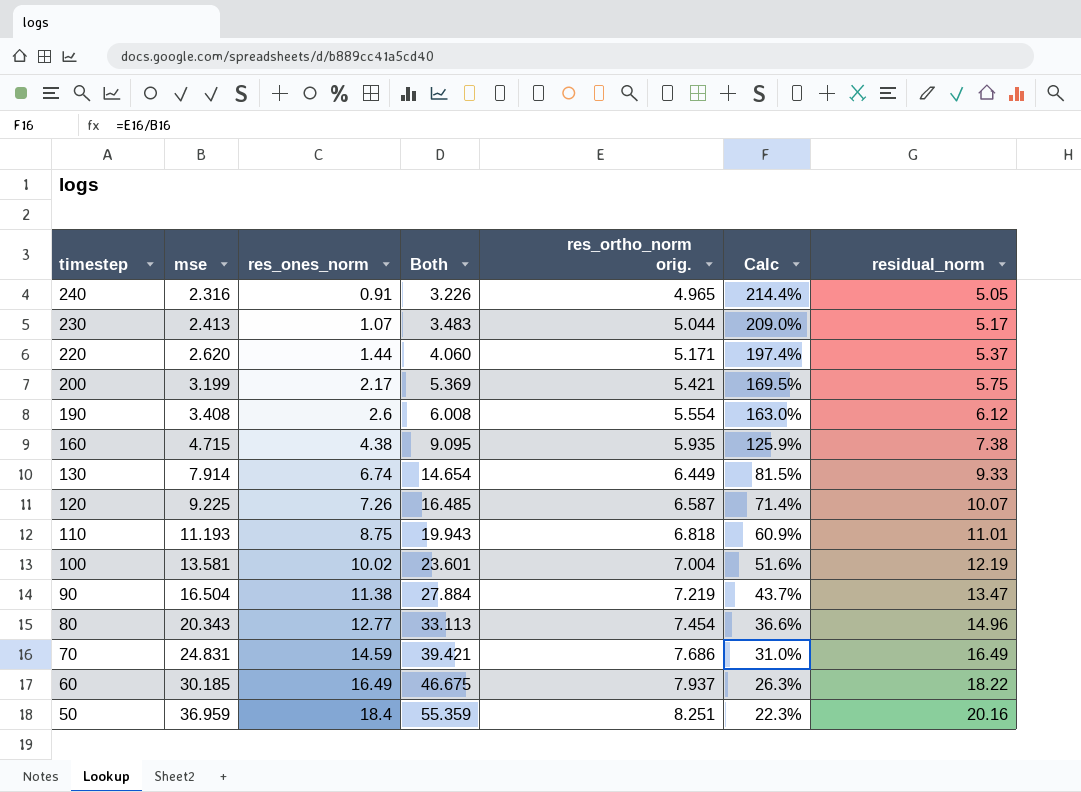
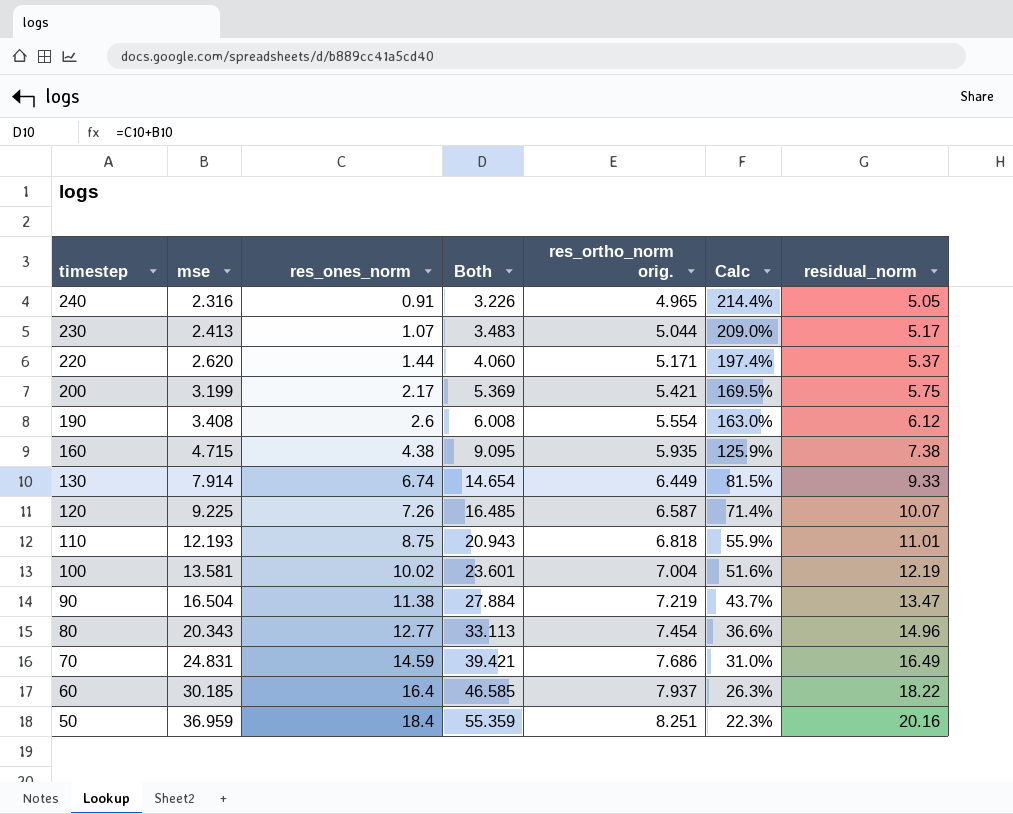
110 | mse: 11.193 -> 12.193
110 | Both: 19.943 -> 20.943
110 | Calc: 60.9% -> 55.9%
60 | res_ones_norm: 16.49 -> 16.4
60 | Both: 46.675 -> 46.585

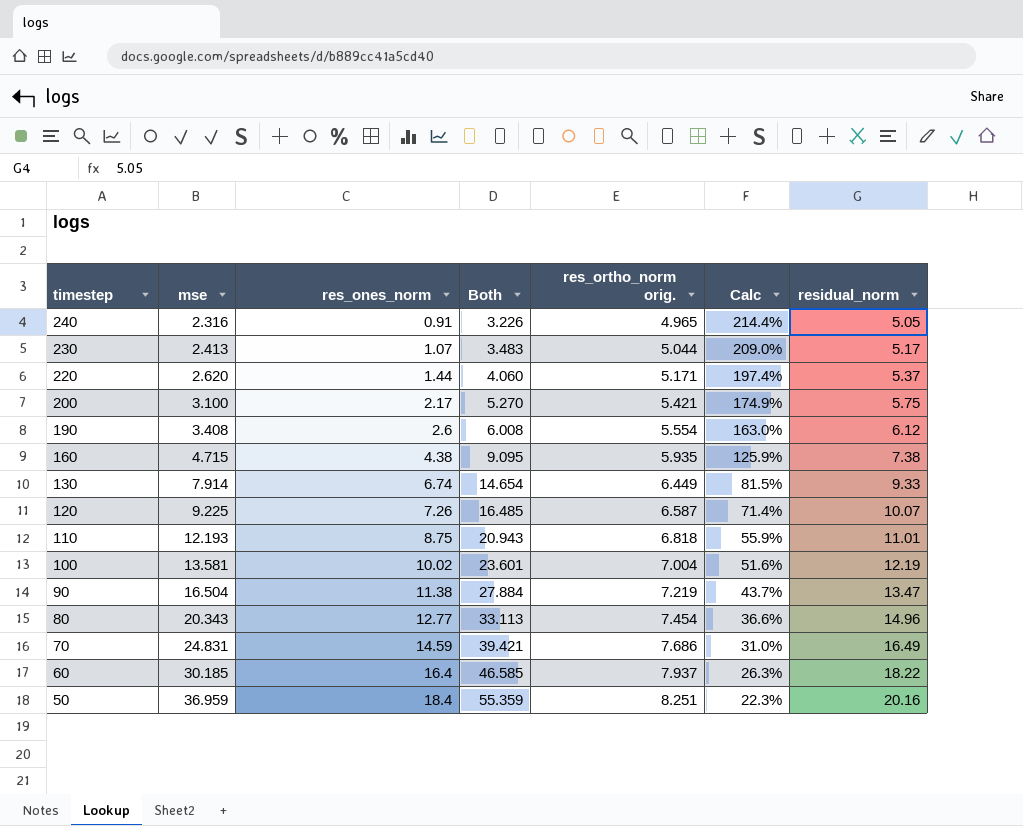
200 | mse: 3.199 -> 3.100
200 | Both: 5.369 -> 5.270
200 | Calc: 169.5% -> 174.9%

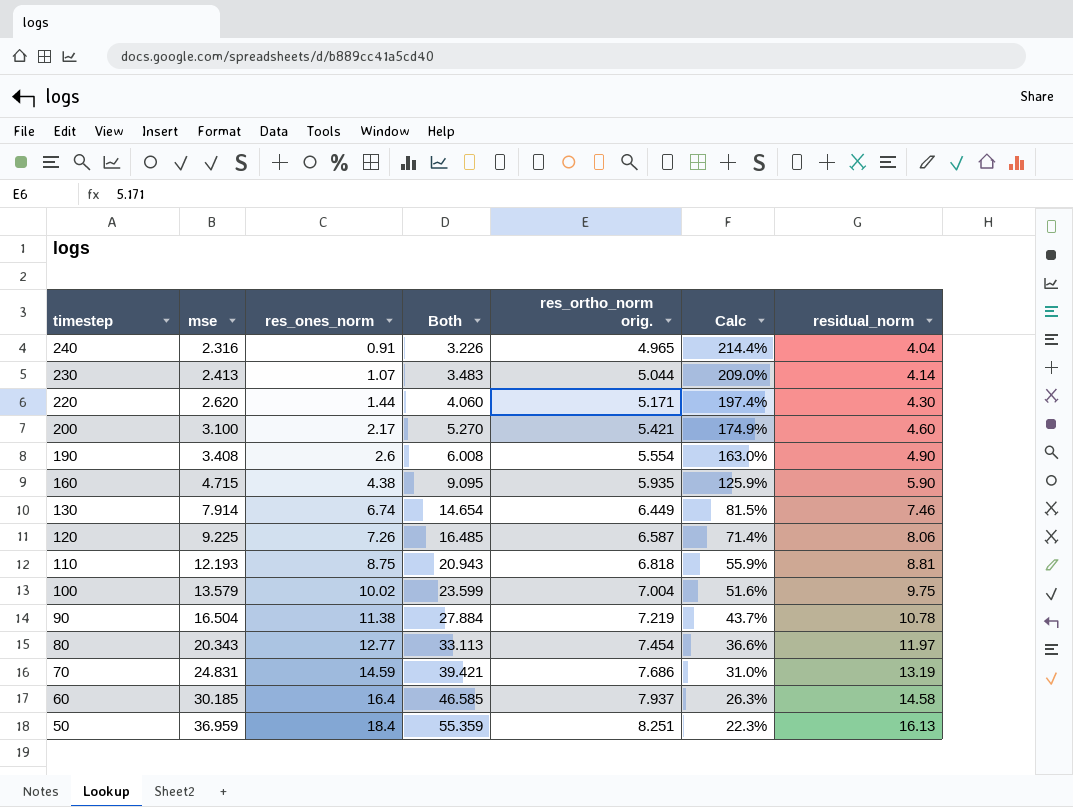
240 | residual_norm: 5.05 -> 4.04
230 | residual_norm: 5.17 -> 4.14
220 | residual_norm: 5.37 -> 4.30
200 | residual_norm: 5.75 -> 4.60
190 | residual_norm: 6.12 -> 4.90
160 | residual_norm: 7.38 -> 5.90
130 | residual_norm: 9.33 -> 7.46
120 | residual_norm: 10.07 -> 8.06
110 | residual_norm: 11.01 -> 8.81
100 | mse: 13.581 -> 13.579
100 | Both: 23.601 -> 23.599
100 | residual_norm: 12.19 -> 9.75
90 | residual_norm: 13.47 -> 10.78
80 | residual_norm: 14.96 -> 11.97
70 | residual_norm: 16.49 -> 13.19
60 | residual_norm: 18.22 -> 14.58
50 | residual_norm: 20.16 -> 16.13

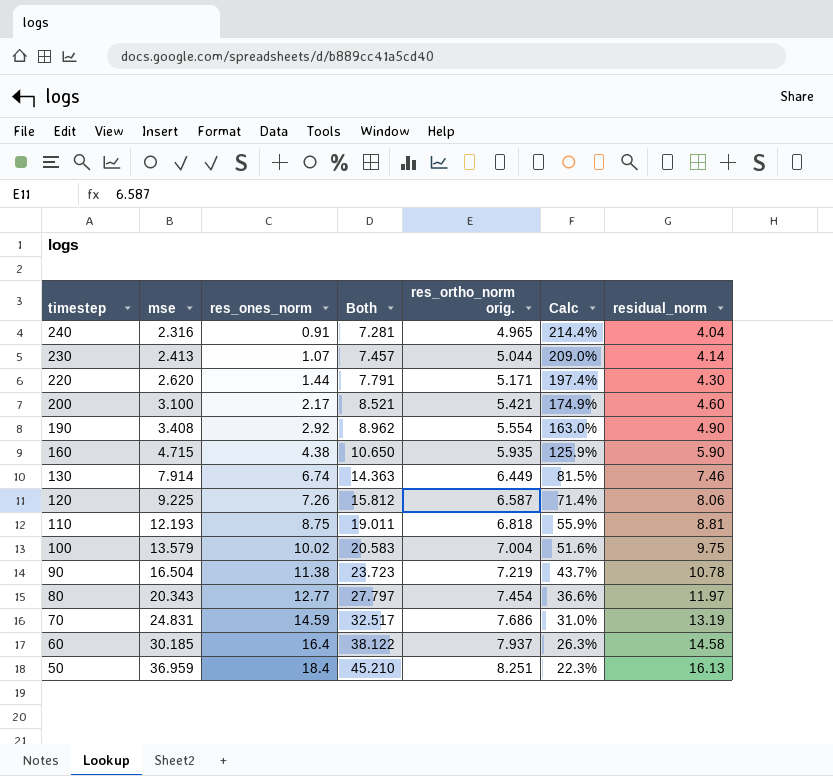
column Both | formula: [mse] + [res_ones_norm] -> [mse] + [res_ortho_norm orig.]
190 | res_ones_norm: 2.6 -> 2.92

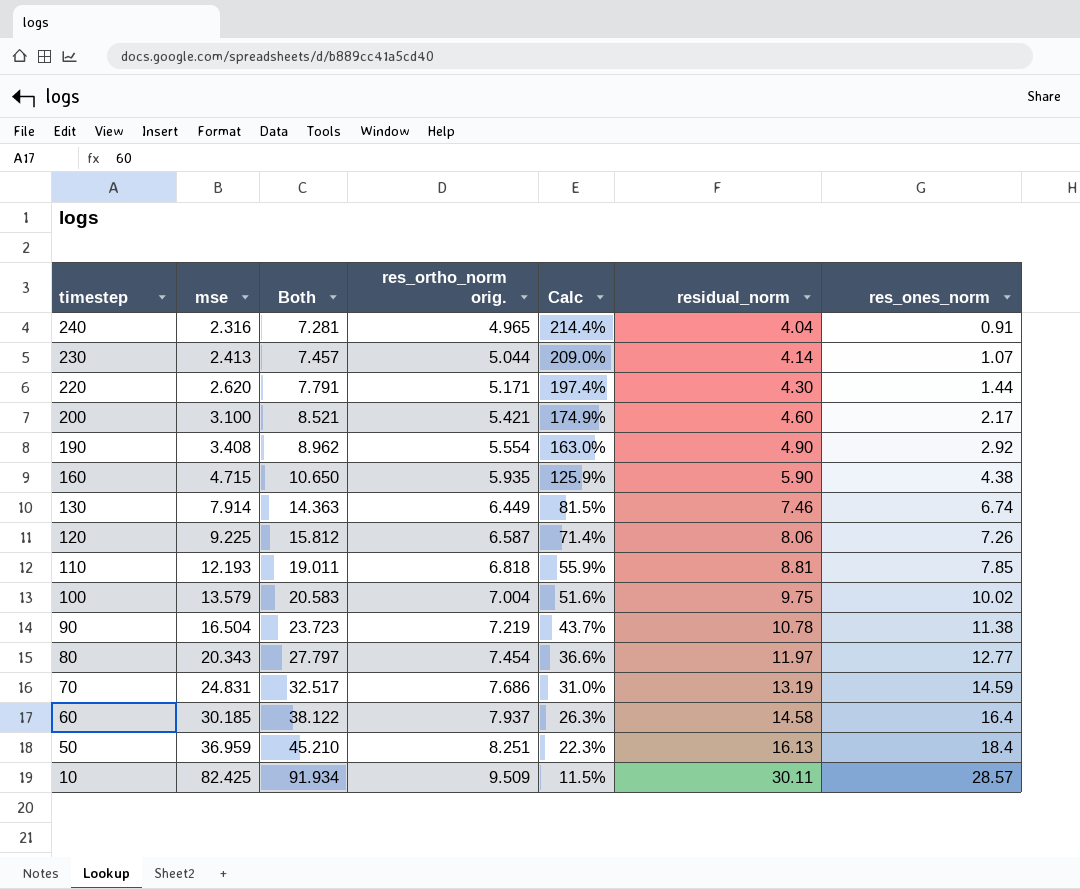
column res_ones_norm | position: 3 -> 7
110 | res_ones_norm: 8.75 -> 7.85
row 10: none -> 82.425 | 91.934 | 9.509 | 11.5% | 30.11 | 28.57

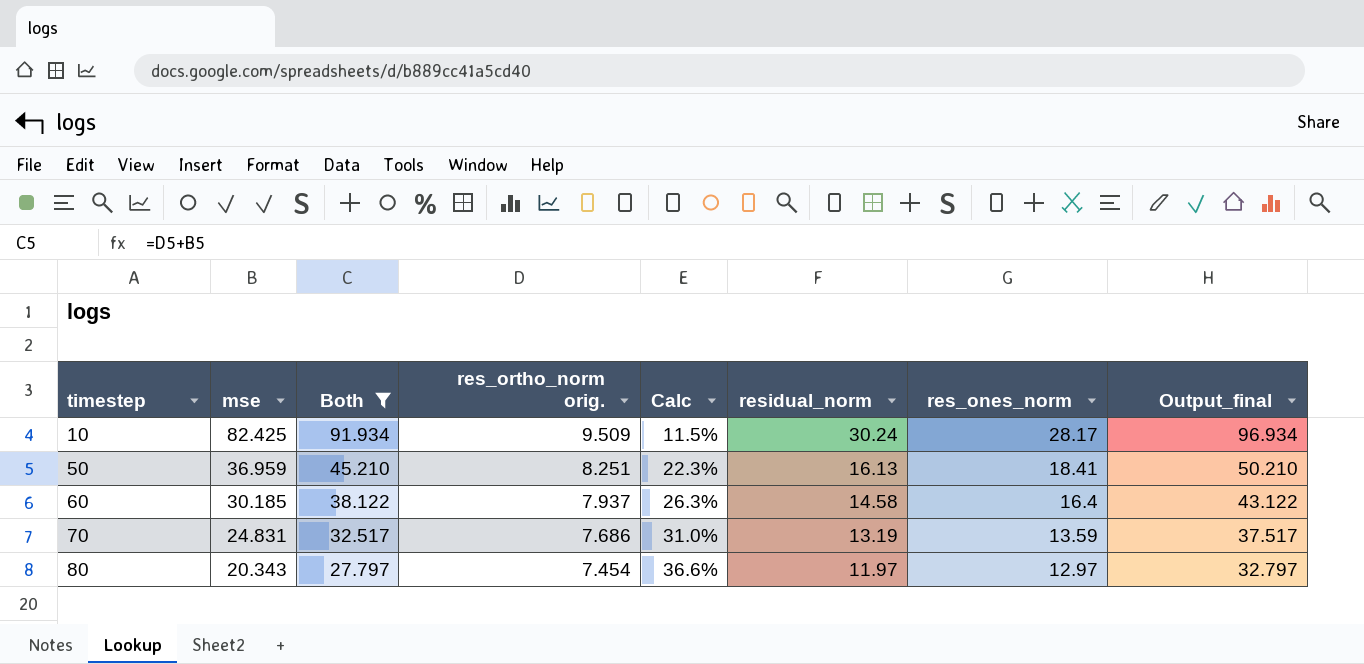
filter: none -> Both >= 27.797
row order: timestep descending -> timestep ascending
column Output_final | formula: none -> [Both] + 5
10 | residual_norm: 30.11 -> 30.24
10 | res_ones_norm: 28.57 -> 28.17
50 | res_ones_norm: 18.4 -> 18.41
70 | res_ones_norm: 14.59 -> 13.59
80 | res_ones_norm: 12.77 -> 12.97

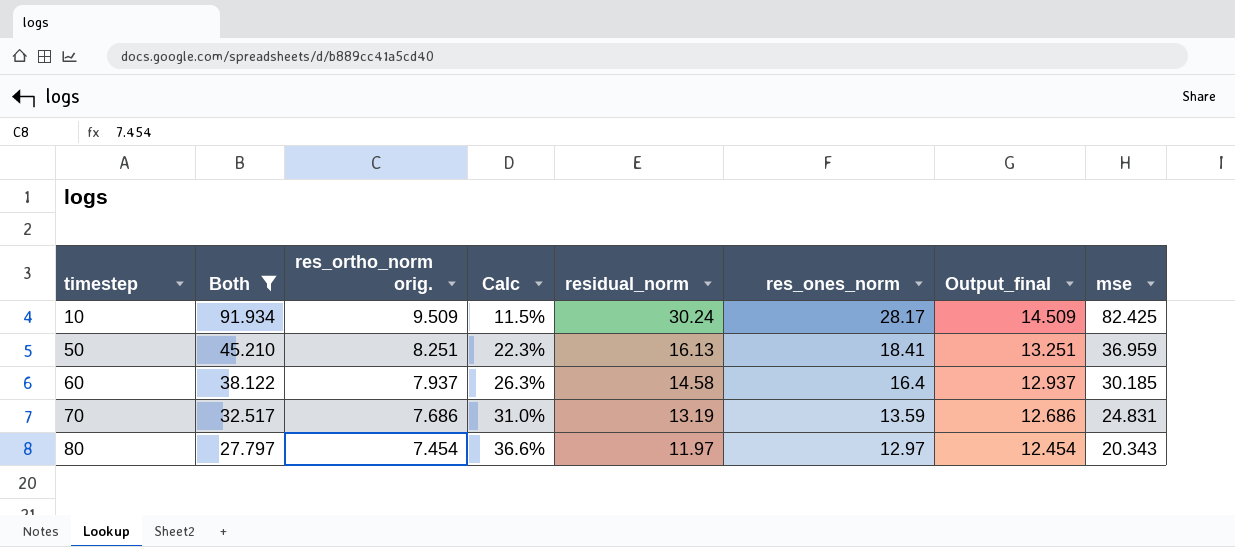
column Output_final | formula: [Both] + 5 -> [res_ortho_norm orig.] + 5
column mse | position: 2 -> 8

